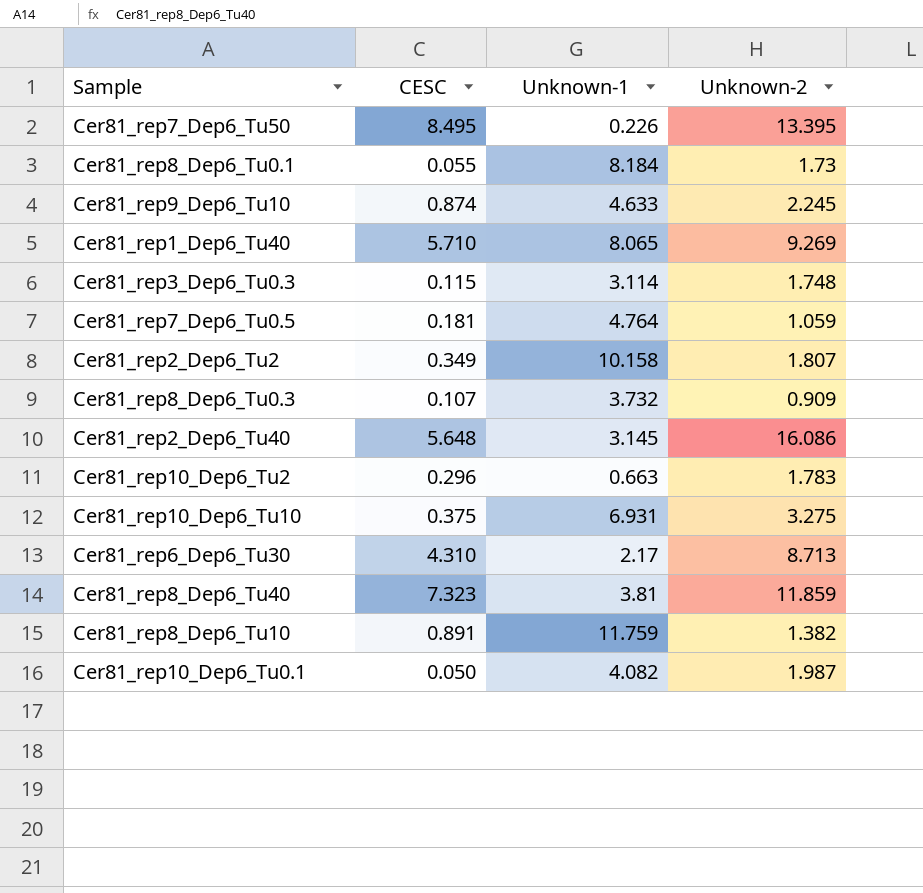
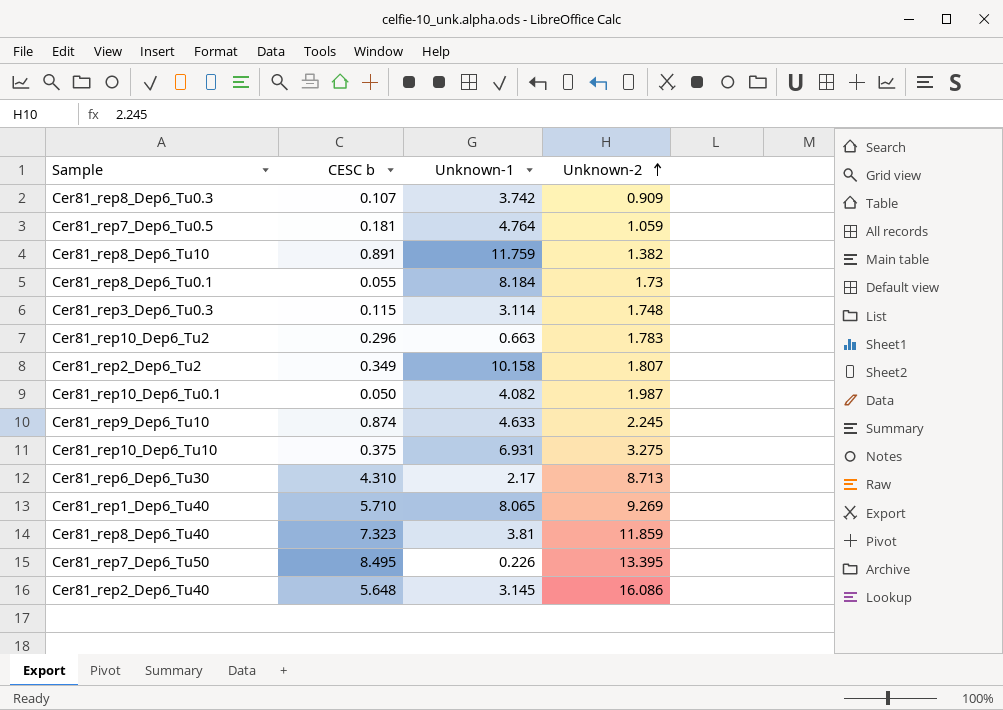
row order: none -> Unknown-2 ascending
column name: CESC -> CESC b
Cer81_rep8_Dep6_Tu0.3 | Unknown-1: 3.732 -> 3.742

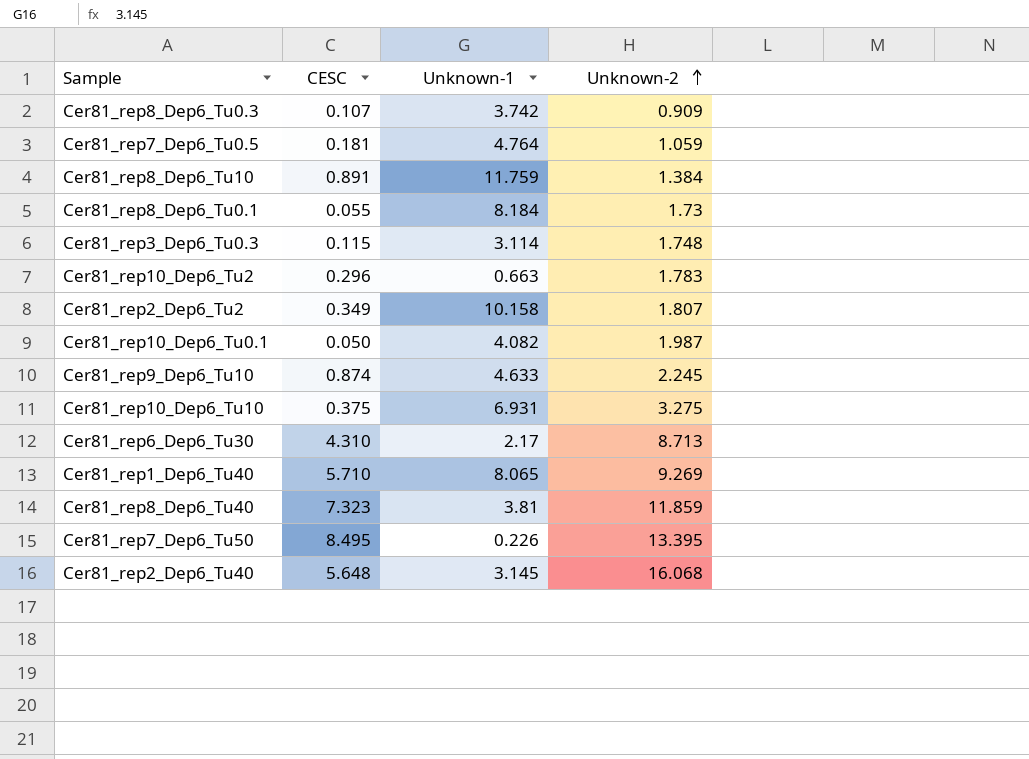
column name: CESC b -> CESC
Cer81_rep8_Dep6_Tu10 | Unknown-2: 1.382 -> 1.384
Cer81_rep2_Dep6_Tu40 | Unknown-2: 16.086 -> 16.068

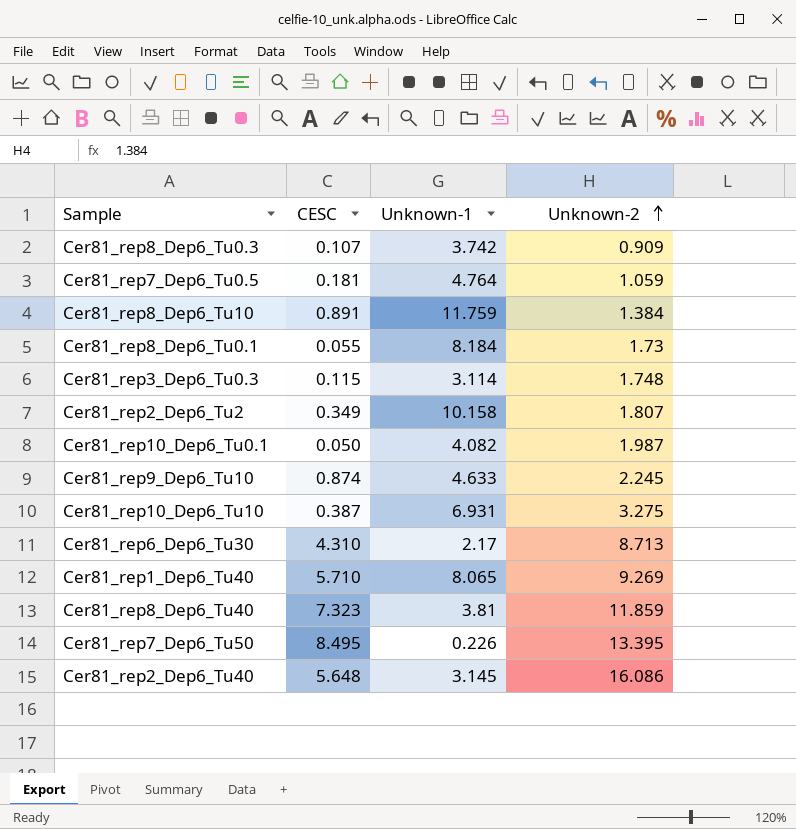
row Cer81_rep10_Dep6_Tu2: 0.296 | 0.663 | 1.783 -> none
Cer81_rep10_Dep6_Tu10 | CESC: 0.375 -> 0.387
Cer81_rep2_Dep6_Tu40 | Unknown-2: 16.068 -> 16.086

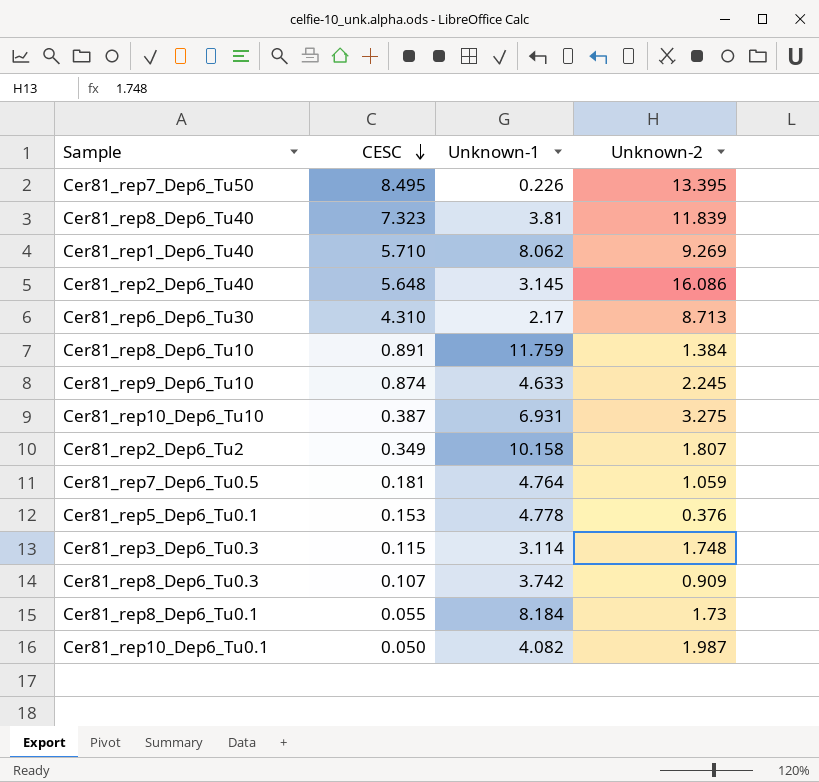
row order: Unknown-2 ascending -> CESC descending
Cer81_rep8_Dep6_Tu40 | Unknown-2: 11.859 -> 11.839
Cer81_rep1_Dep6_Tu40 | Unknown-1: 8.065 -> 8.062
row Cer81_rep5_Dep6_Tu0.1: none -> 0.153 | 4.778 | 0.376

